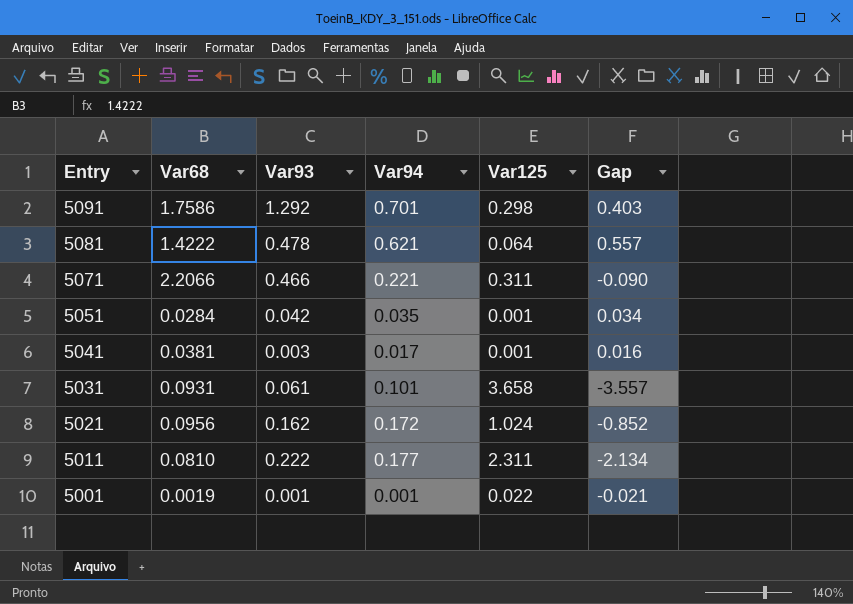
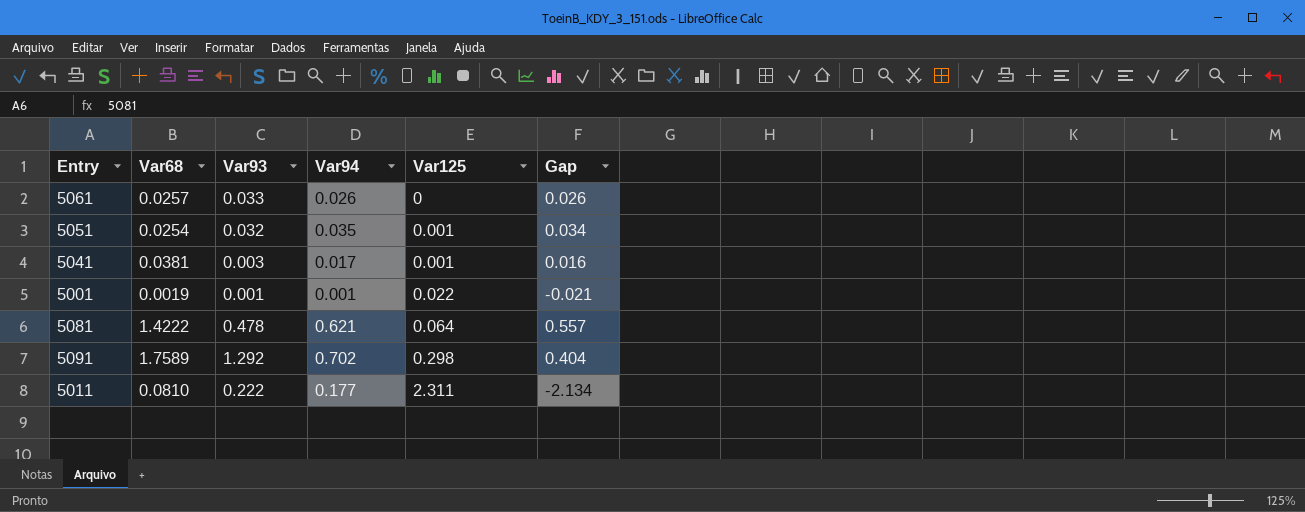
row order: Entry descending -> Var125 ascending
row 5071: 2.2066 | 0.466 | 0.221 | 0.311 | -0.090 -> none
row 5031: 0.0931 | 0.061 | 0.101 | 3.658 | -3.557 -> none
row 5021: 0.0956 | 0.162 | 0.172 | 1.024 | -0.852 -> none
row 5061: none -> 0.0257 | 0.033 | 0.026 | 0 | 0.026
5051 | Var68: 0.0284 -> 0.0254
5051 | Var93: 0.042 -> 0.032
5091 | Var68: 1.7586 -> 1.7589
5091 | Var94: 0.701 -> 0.702
5091 | Gap: 0.403 -> 0.404

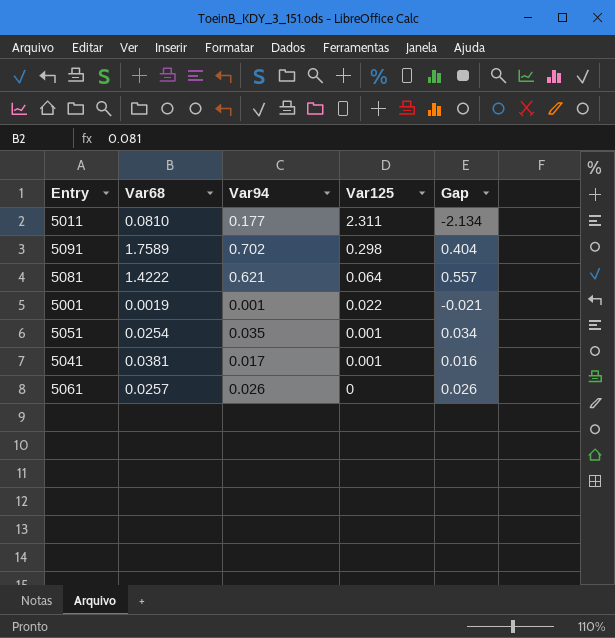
row order: Var125 ascending -> Var125 descending
column Var93 | position: 3 -> none

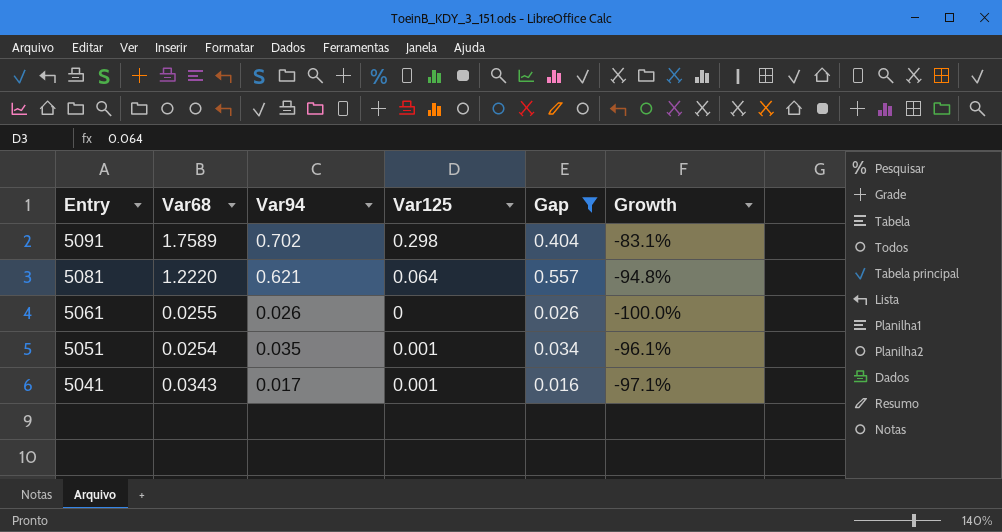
filter: none -> Gap >= 0.016
row order: Var125 descending -> Entry descending
column Growth | formula: none -> ([Var125] - [Var68]) / [Var68]
5081 | Var68: 1.4222 -> 1.2220
5061 | Var68: 0.0257 -> 0.0255
5041 | Var68: 0.0381 -> 0.0343

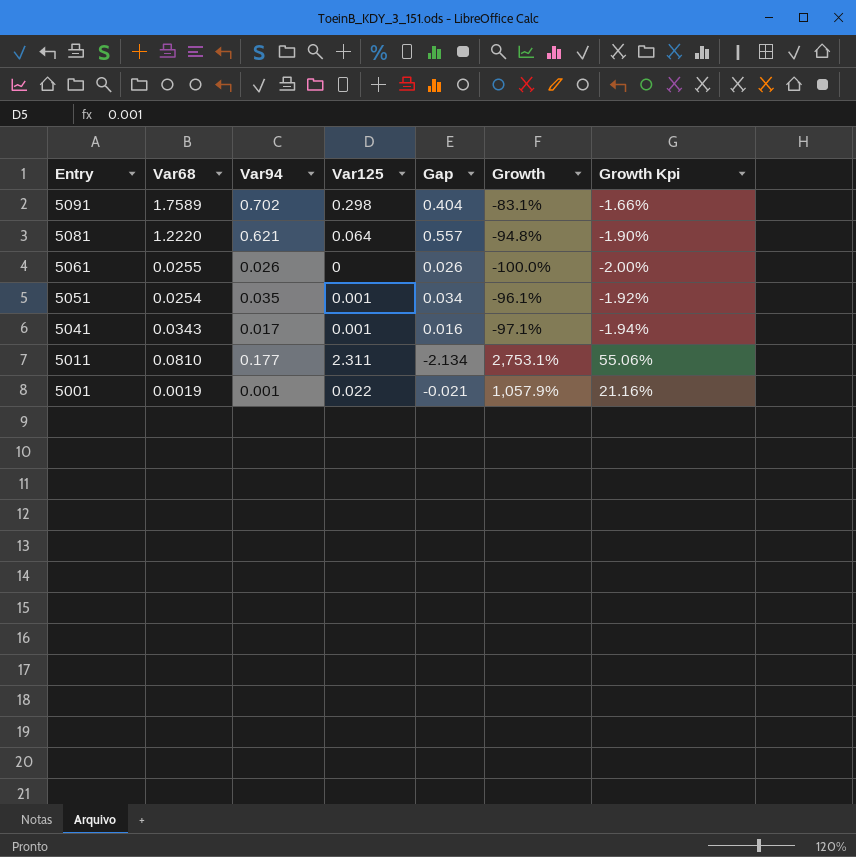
filter: Gap >= 0.016 -> none
column Growth Kpi | formula: none -> [Growth] * 0.02

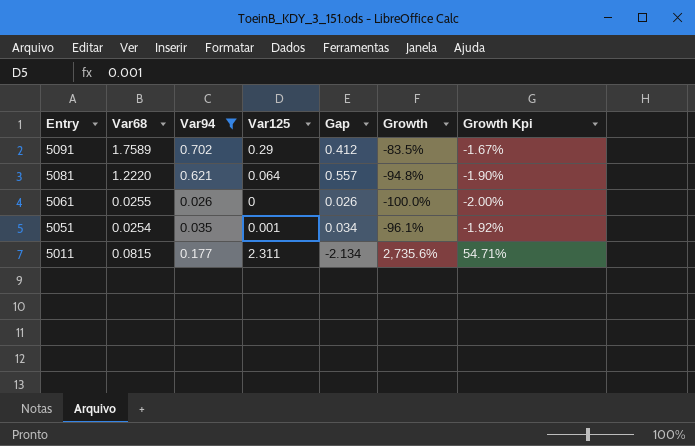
filter: none -> Var94 >= 0.026
5091 | Var125: 0.298 -> 0.29
5091 | Gap: 0.404 -> 0.412
5091 | Growth: -83.1% -> -83.5%
5091 | Growth Kpi: -1.66% -> -1.67%
5011 | Var68: 0.0810 -> 0.0815
5011 | Growth: 2,753.1% -> 2,735.6%
5011 | Growth Kpi: 55.06% -> 54.71%

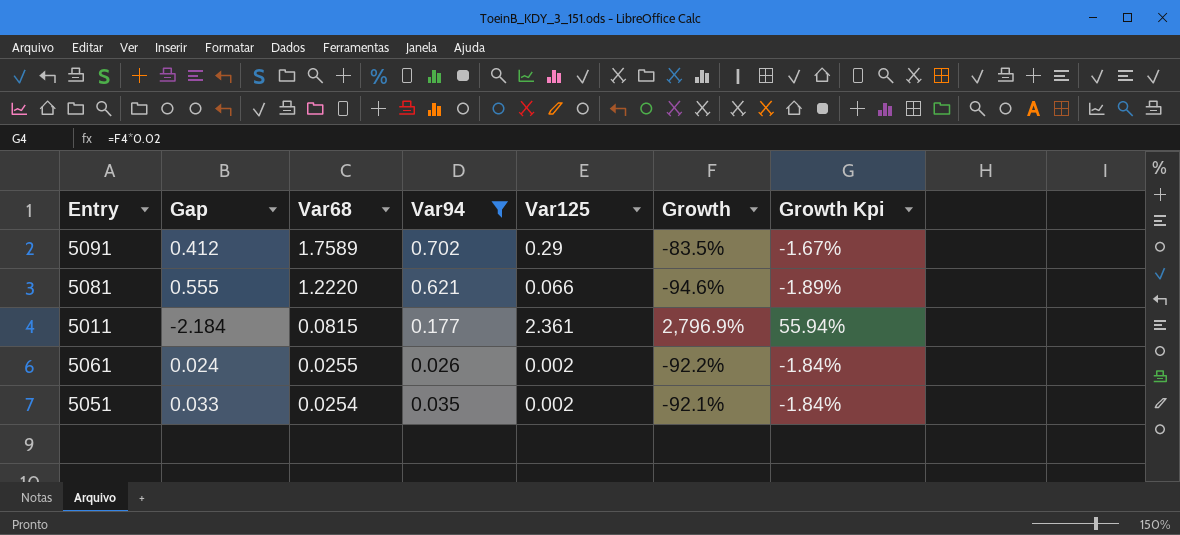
row order: Entry descending -> Var68 descending
column Gap | position: 5 -> 2
5081 | Gap: 0.557 -> 0.555
5081 | Var125: 0.064 -> 0.066
5081 | Growth: -94.8% -> -94.6%
5081 | Growth Kpi: -1.90% -> -1.89%
5011 | Gap: -2.134 -> -2.184
5011 | Var125: 2.311 -> 2.361
5011 | Growth: 2,735.6% -> 2,796.9%
5011 | Growth Kpi: 54.71% -> 55.94%
5061 | Gap: 0.026 -> 0.024
5061 | Var125: 0 -> 0.002
5061 | Growth: -100.0% -> -92.2%
5061 | Growth Kpi: -2.00% -> -1.84%
5051 | Gap: 0.034 -> 0.033
5051 | Var125: 0.001 -> 0.002
5051 | Growth: -96.1% -> -92.1%
5051 | Growth Kpi: -1.92% -> -1.84%

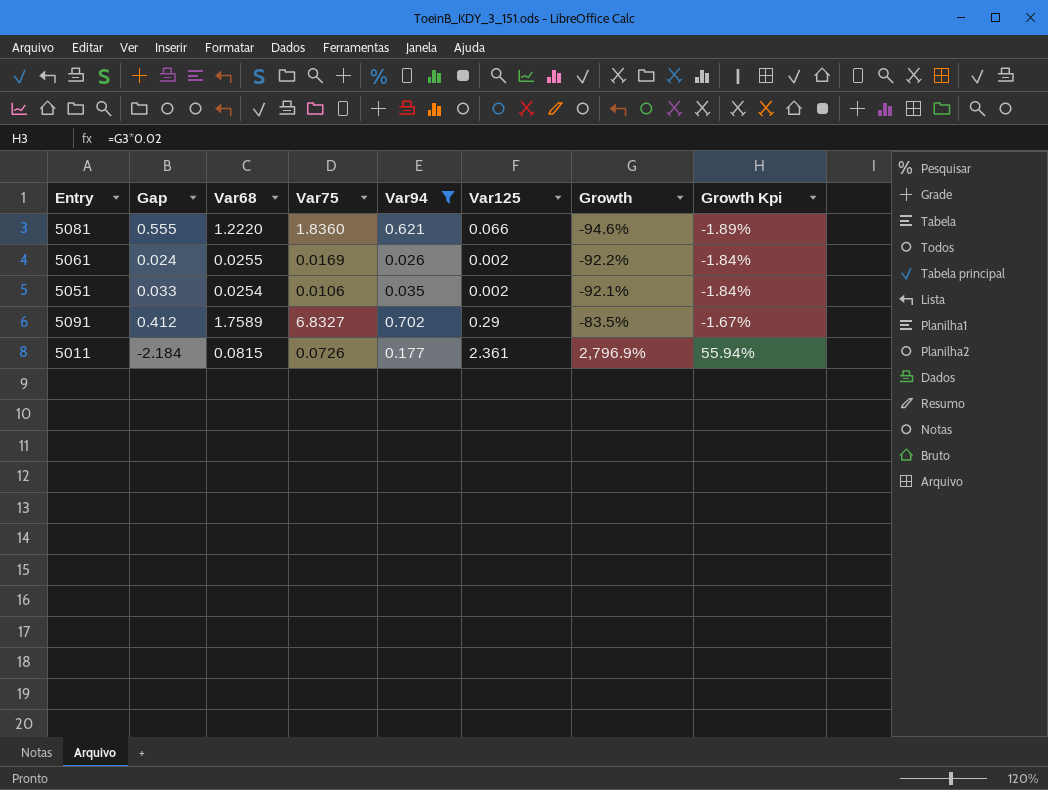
row order: Var68 descending -> Growth ascending
column Var75 | position: none -> 4

